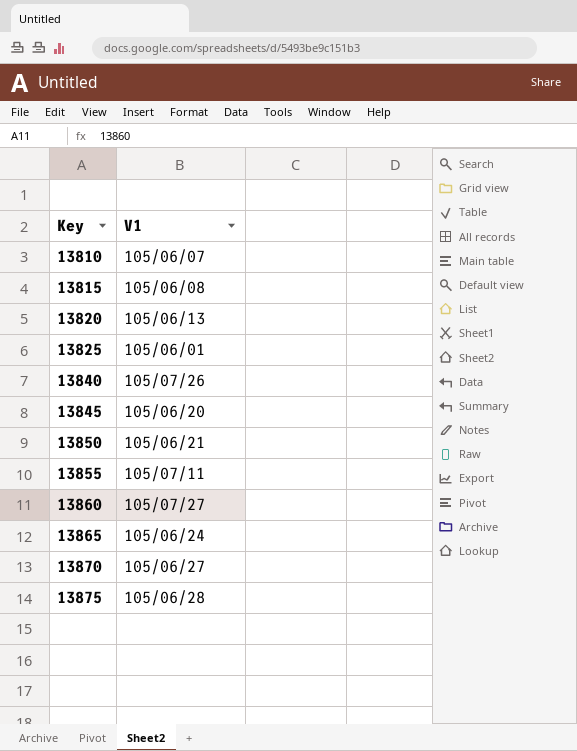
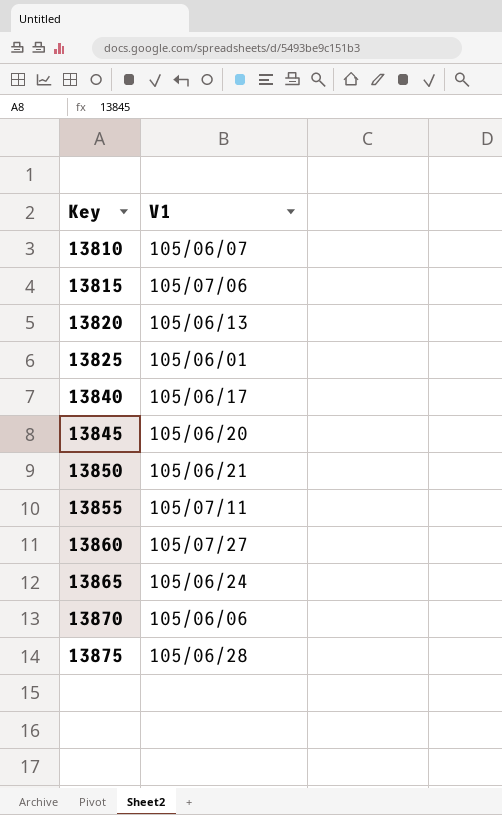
13815 | V1: 105/06/08 -> 105/07/06
13840 | V1: 105/07/26 -> 105/06/17
13870 | V1: 105/06/27 -> 105/06/06

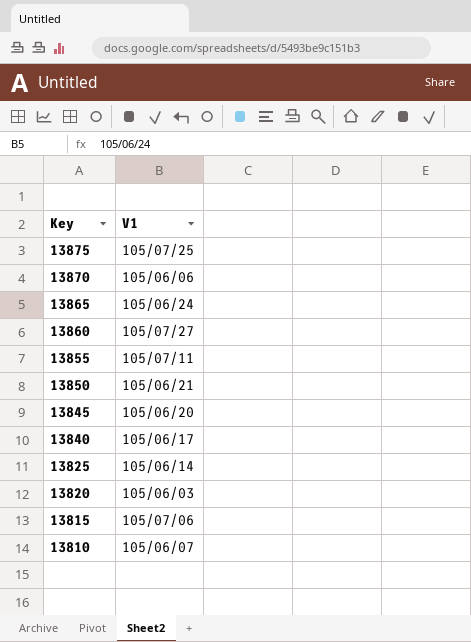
row order: Key ascending -> Key descending
13875 | V1: 105/06/28 -> 105/07/25
13825 | V1: 105/06/01 -> 105/06/14
13820 | V1: 105/06/13 -> 105/06/03

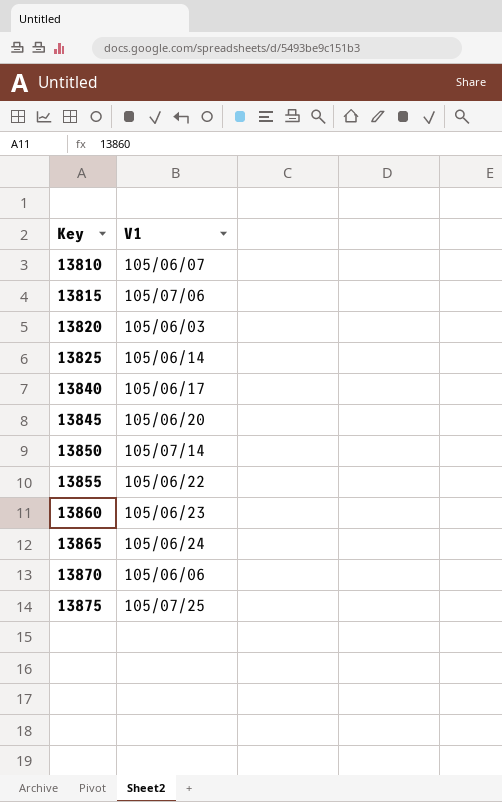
row order: Key descending -> Key ascending
13850 | V1: 105/06/21 -> 105/07/14
13855 | V1: 105/07/11 -> 105/06/22
13860 | V1: 105/07/27 -> 105/06/23

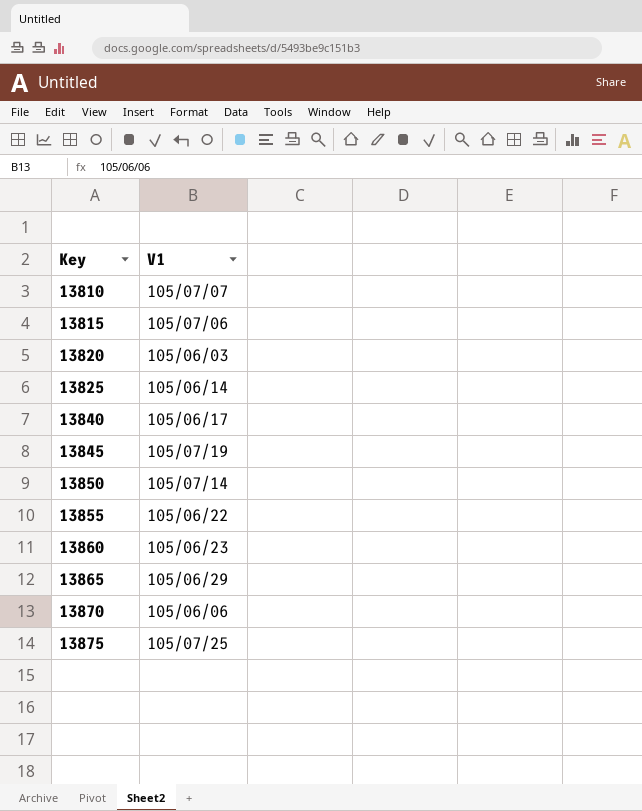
13810 | V1: 105/06/07 -> 105/07/07
13845 | V1: 105/06/20 -> 105/07/19
13865 | V1: 105/06/24 -> 105/06/29

